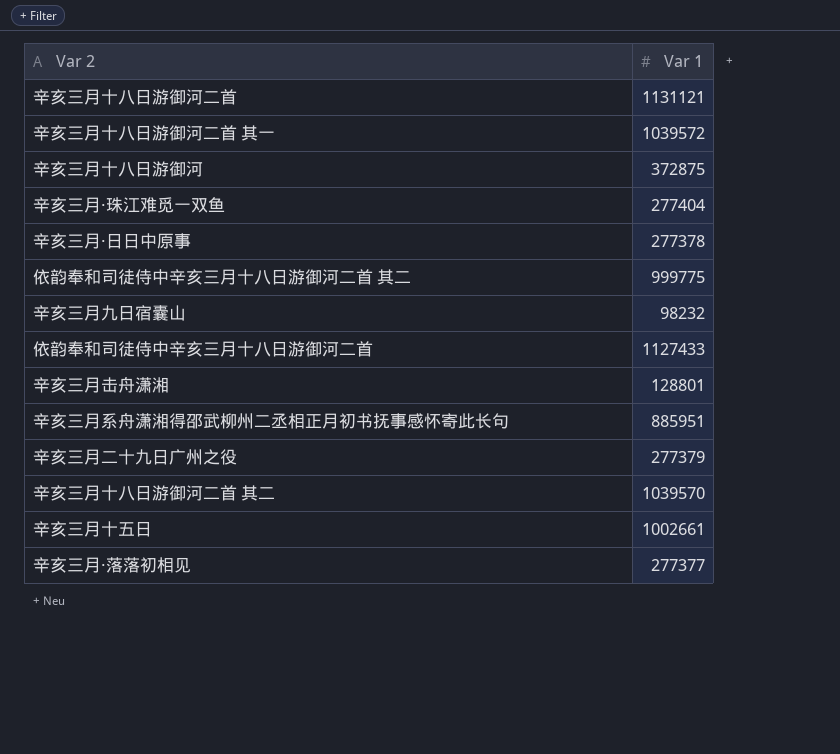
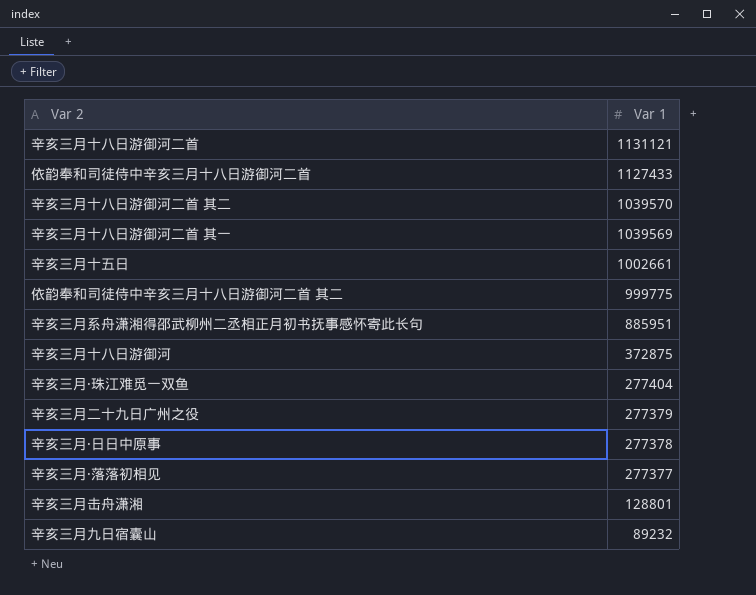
row order: none -> Var 1 descending
辛亥三月十八日游御河二首 其一 | Var 1: 1039572 -> 1039569
辛亥三月九日宿囊山 | Var 1: 98232 -> 89232

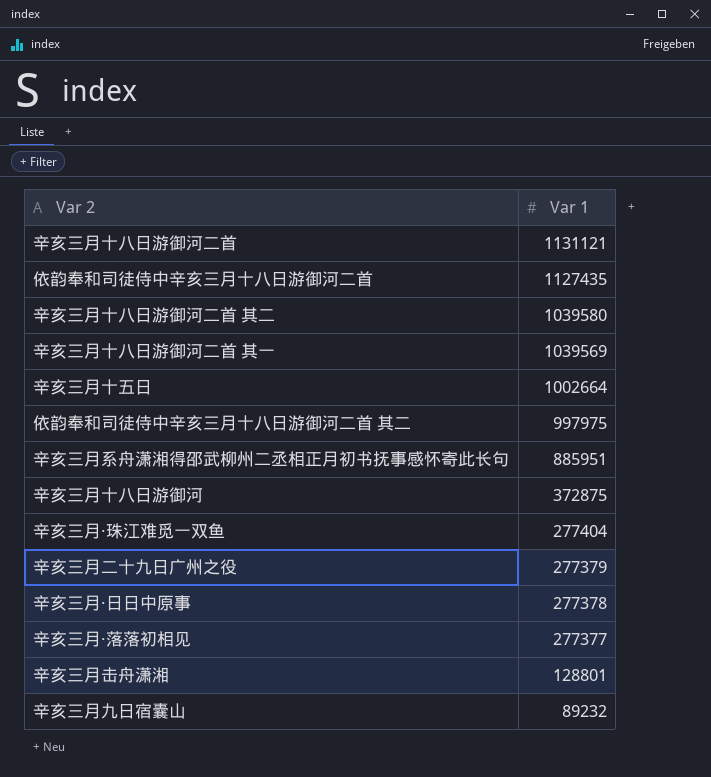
依韵奉和司徒侍中辛亥三月十八日游御河二首 | Var 1: 1127433 -> 1127435
辛亥三月十八日游御河二首 其二 | Var 1: 1039570 -> 1039580
辛亥三月十五日 | Var 1: 1002661 -> 1002664
依韵奉和司徒侍中辛亥三月十八日游御河二首 其二 | Var 1: 999775 -> 997975

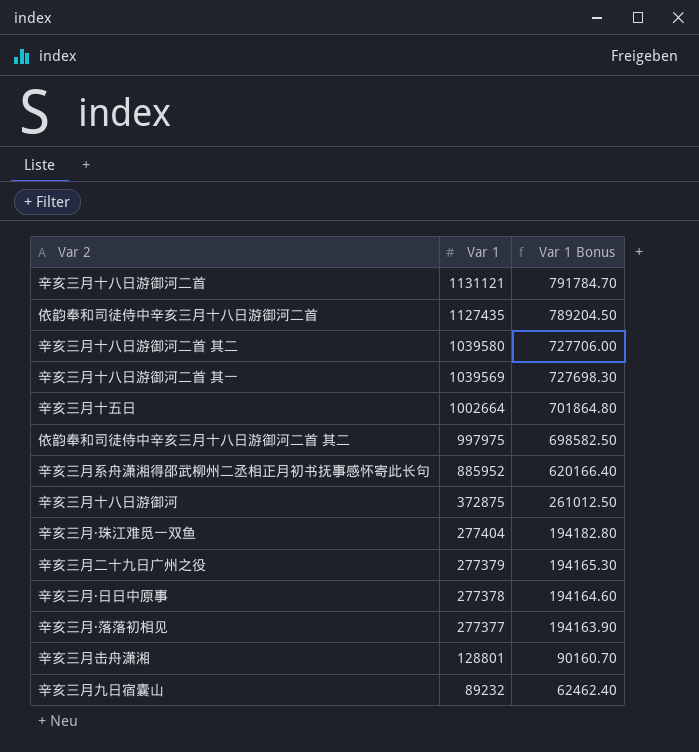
column Var 1 Bonus | formula: none -> [Var 1] * 0.7
辛亥三月系舟潇湘得邵武柳州二丞相正月初书抚事感怀寄此长句 | Var 1: 885951 -> 885952

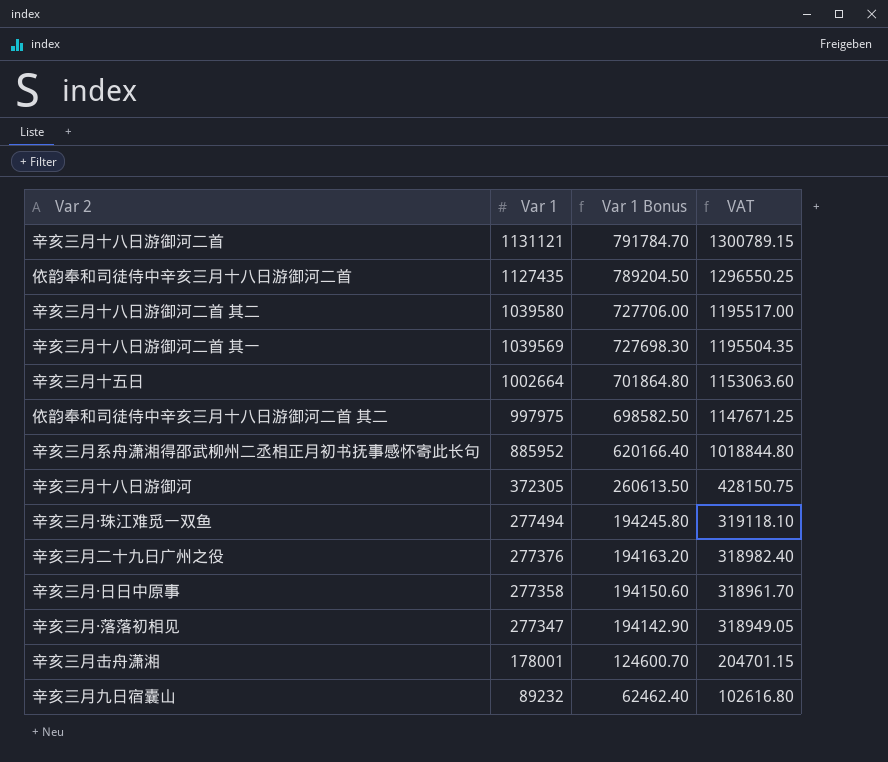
column VAT | formula: none -> [Var 1] * 1.15
辛亥三月十八日游御河 | Var 1: 372875 -> 372305
辛亥三月十八日游御河 | Var 1 Bonus: 261012.50 -> 260613.50
辛亥三月·珠江难觅一双鱼 | Var 1: 277404 -> 277494
辛亥三月·珠江难觅一双鱼 | Var 1 Bonus: 194182.80 -> 194245.80
辛亥三月二十九日广州之役 | Var 1: 277379 -> 277376
辛亥三月二十九日广州之役 | Var 1 Bonus: 194165.30 -> 194163.20
辛亥三月·日日中原事 | Var 1: 277378 -> 277358
辛亥三月·日日中原事 | Var 1 Bonus: 194164.60 -> 194150.60
辛亥三月·落落初相见 | Var 1: 277377 -> 277347
辛亥三月·落落初相见 | Var 1 Bonus: 194163.90 -> 194142.90
辛亥三月击舟潇湘 | Var 1: 128801 -> 178001
辛亥三月击舟潇湘 | Var 1 Bonus: 90160.70 -> 124600.70

